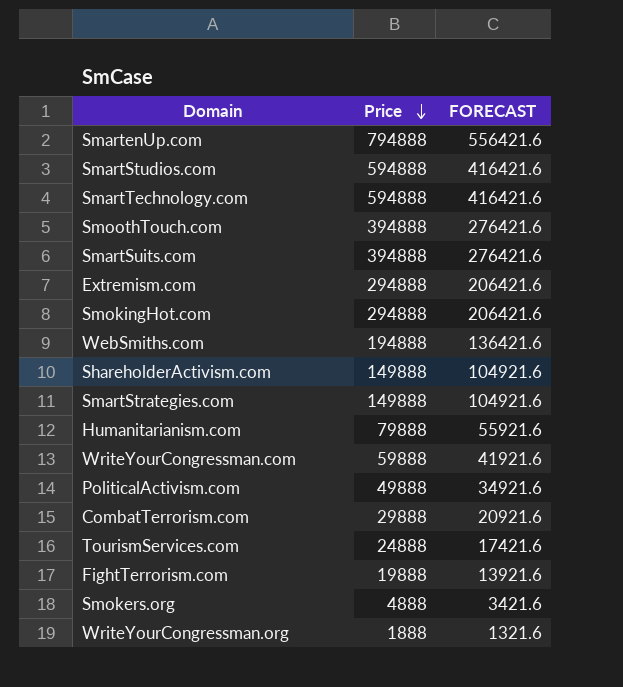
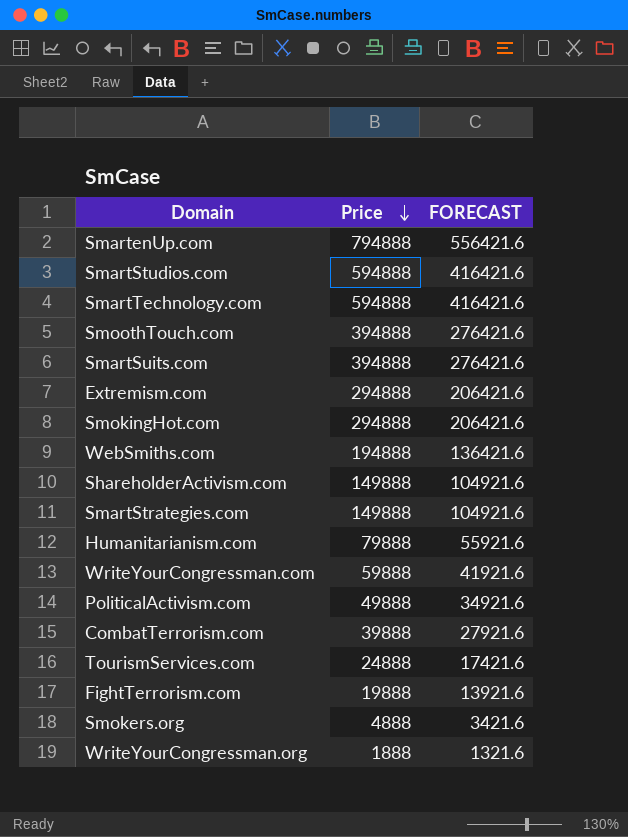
CombatTerrorism.com | Price: 29888 -> 39888
CombatTerrorism.com | FORECAST: 20921.6 -> 27921.6

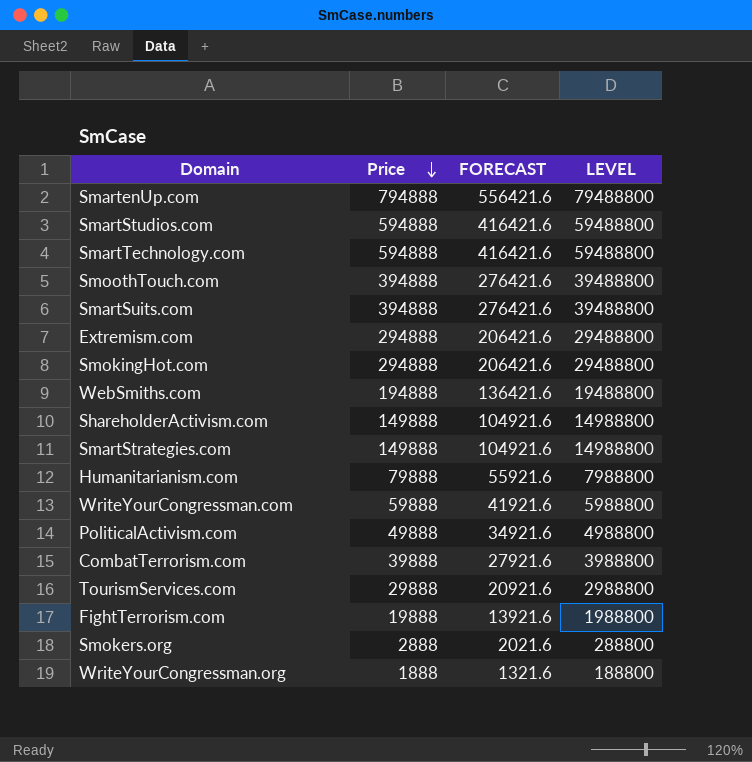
column LEVEL | formula: none -> [Price] * 100
TourismServices.com | Price: 24888 -> 29888
TourismServices.com | FORECAST: 17421.6 -> 20921.6
Smokers.org | Price: 4888 -> 2888
Smokers.org | FORECAST: 3421.6 -> 2021.6

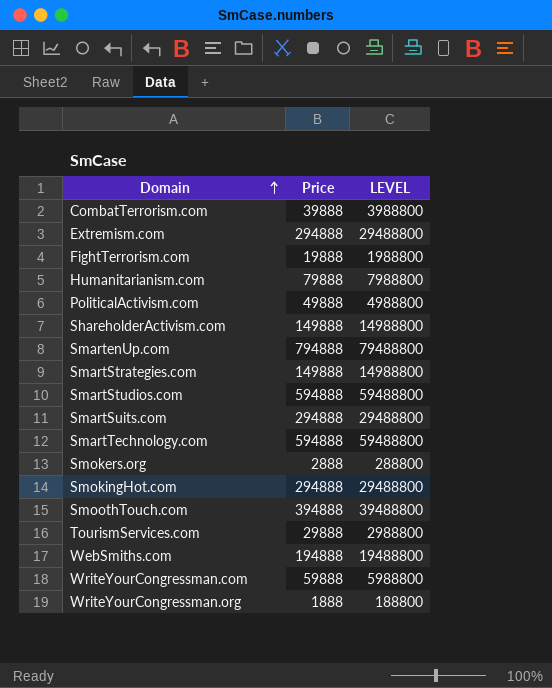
row order: Price descending -> Domain ascending
column FORECAST | formula: [Price] * 0.7 -> none
SmartSuits.com | Price: 394888 -> 294888
SmartSuits.com | LEVEL: 39488800 -> 29488800

